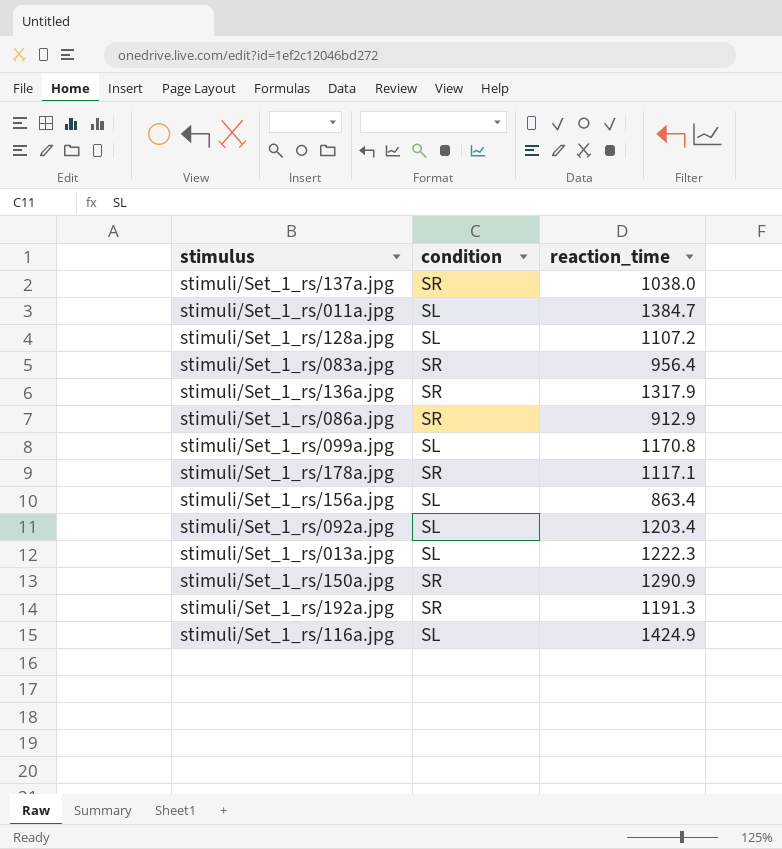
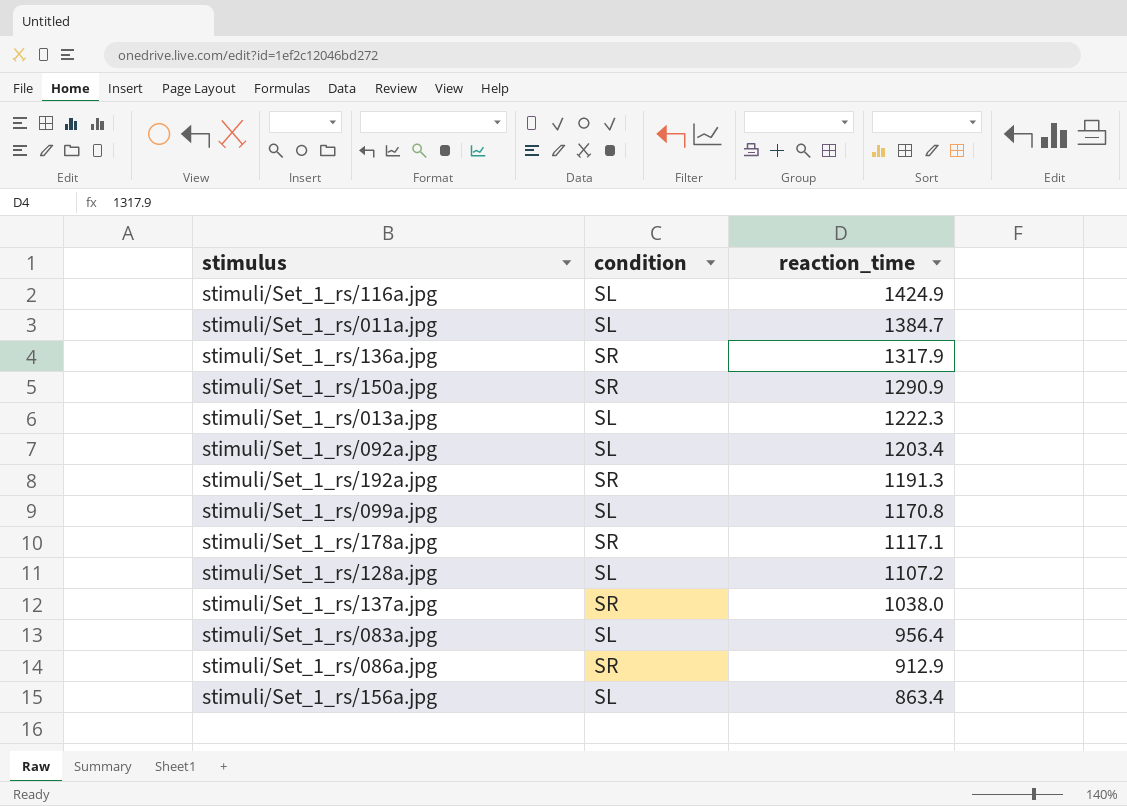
row order: none -> reaction_time descending
stimuli/Set_1_rs/083a.jpg | condition: SR -> SL

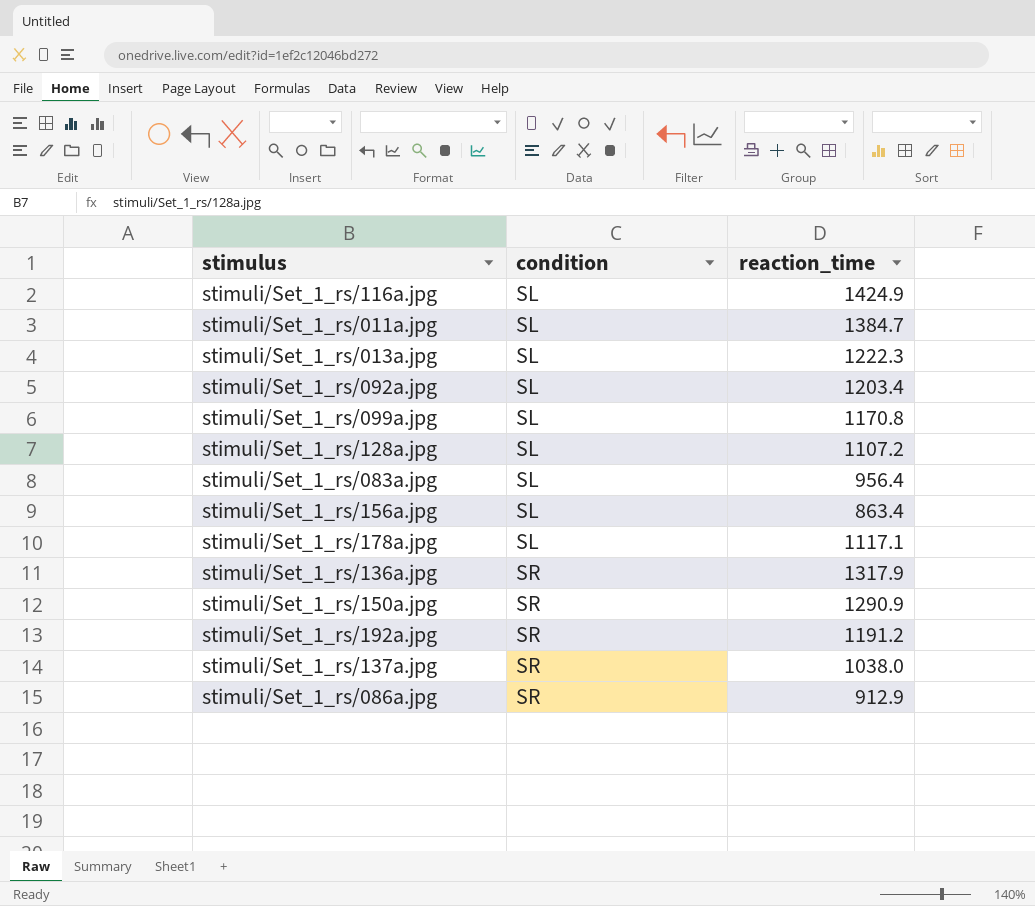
row order: reaction_time descending -> condition ascending
stimuli/Set_1_rs/178a.jpg | condition: SR -> SL
stimuli/Set_1_rs/192a.jpg | reaction_time: 1191.3 -> 1191.2

